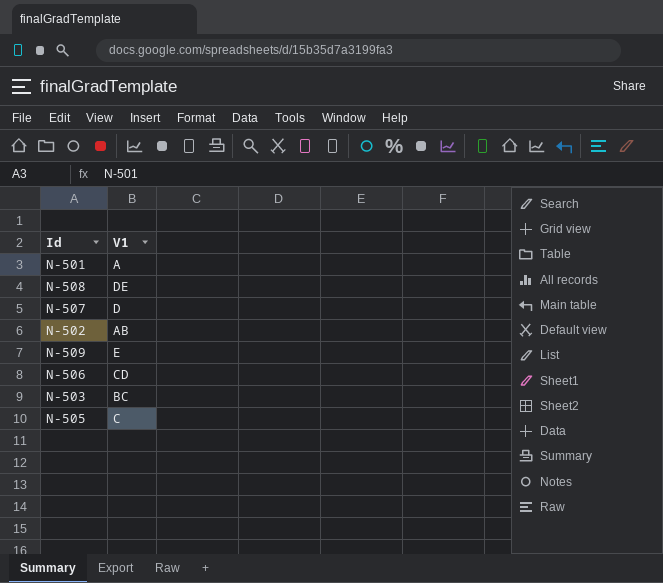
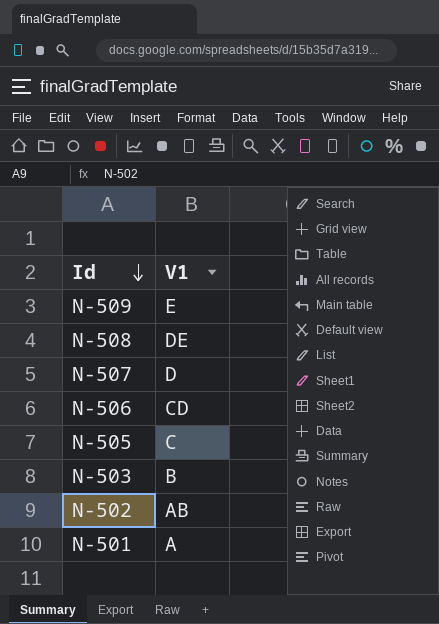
row order: none -> Id descending
N-503 | V1: BC -> B

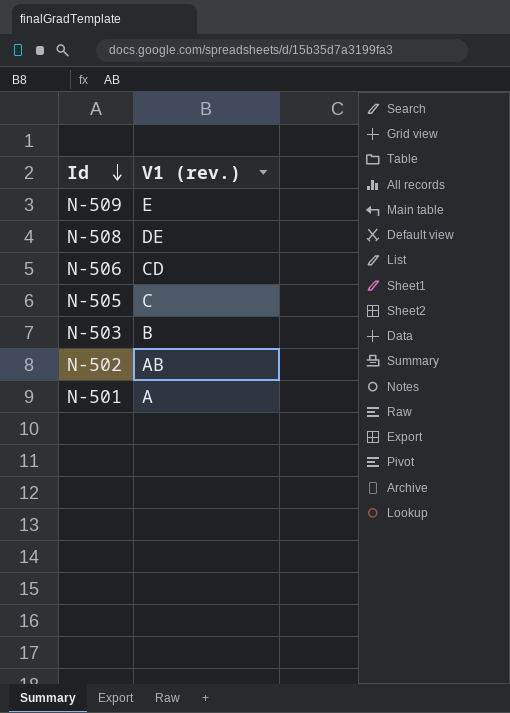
column name: V1 -> V1 (rev.)
row N-507: D -> none

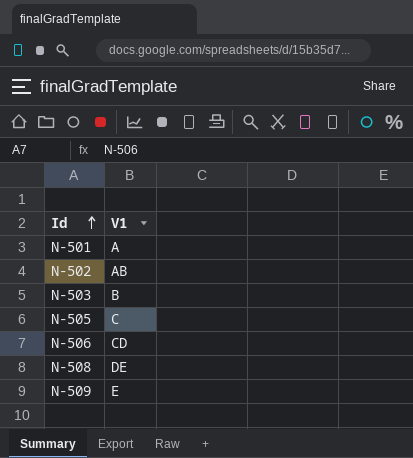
row order: Id descending -> Id ascending
column name: V1 (rev.) -> V1

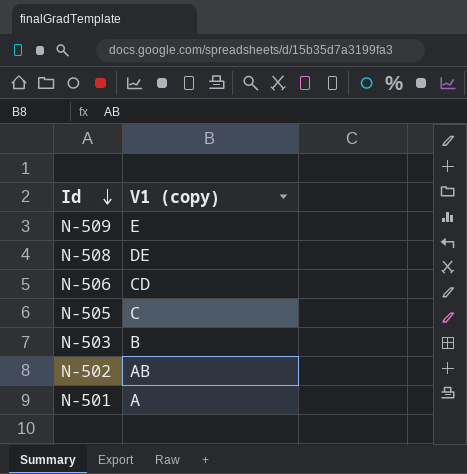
row order: Id ascending -> Id descending
column name: V1 -> V1 (copy)

